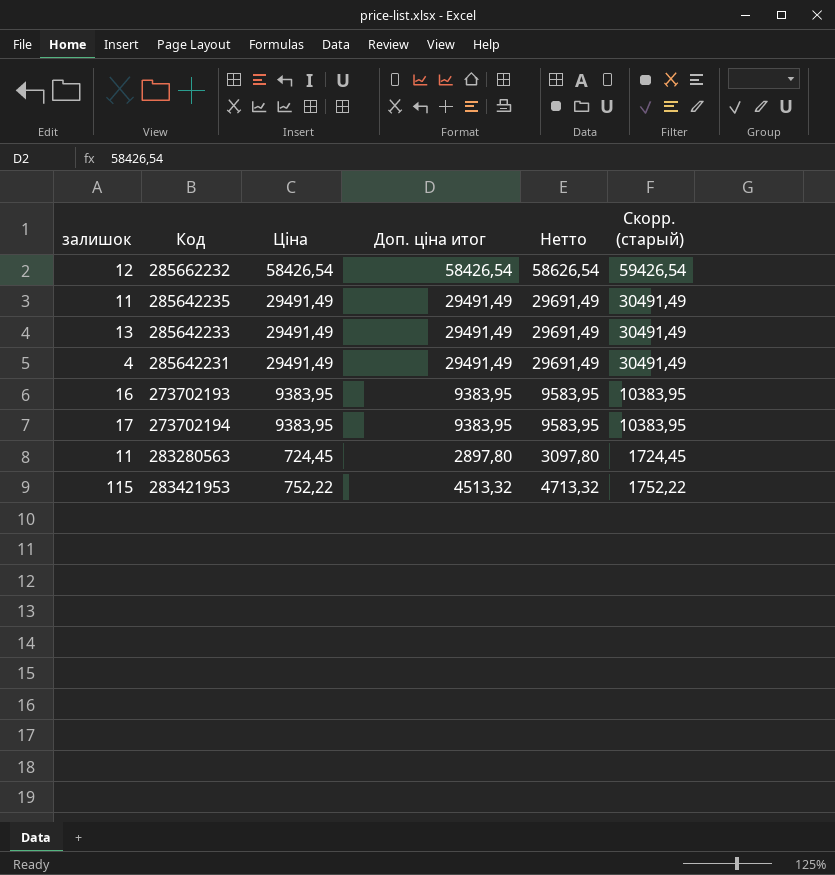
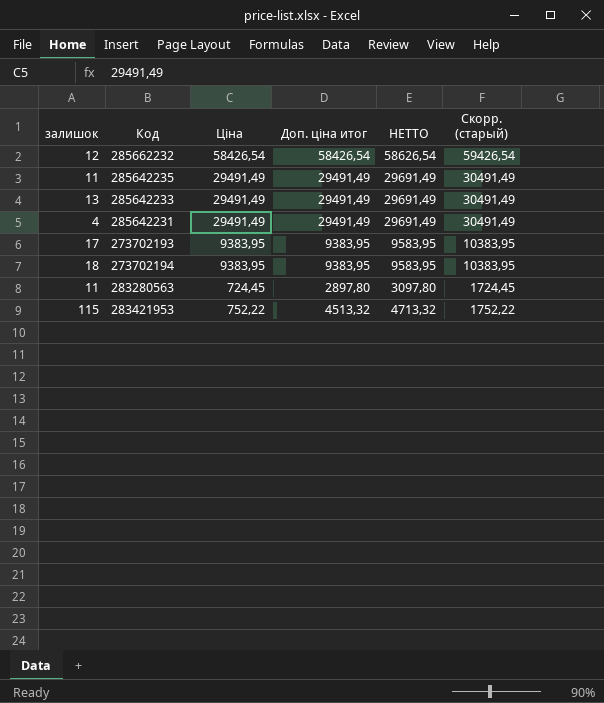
column name: Нетто -> НЕТТО
273702193 | залишок: 16 -> 17
273702194 | залишок: 17 -> 18

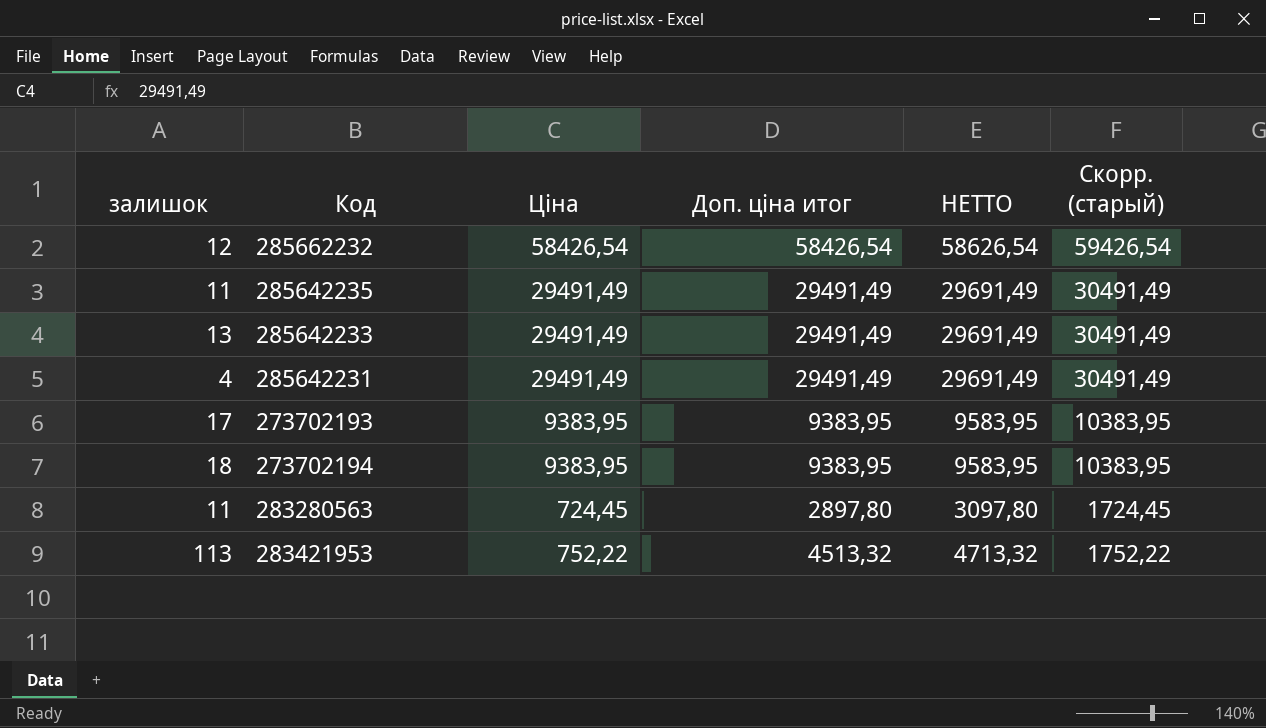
283421953 | залишок: 115 -> 113

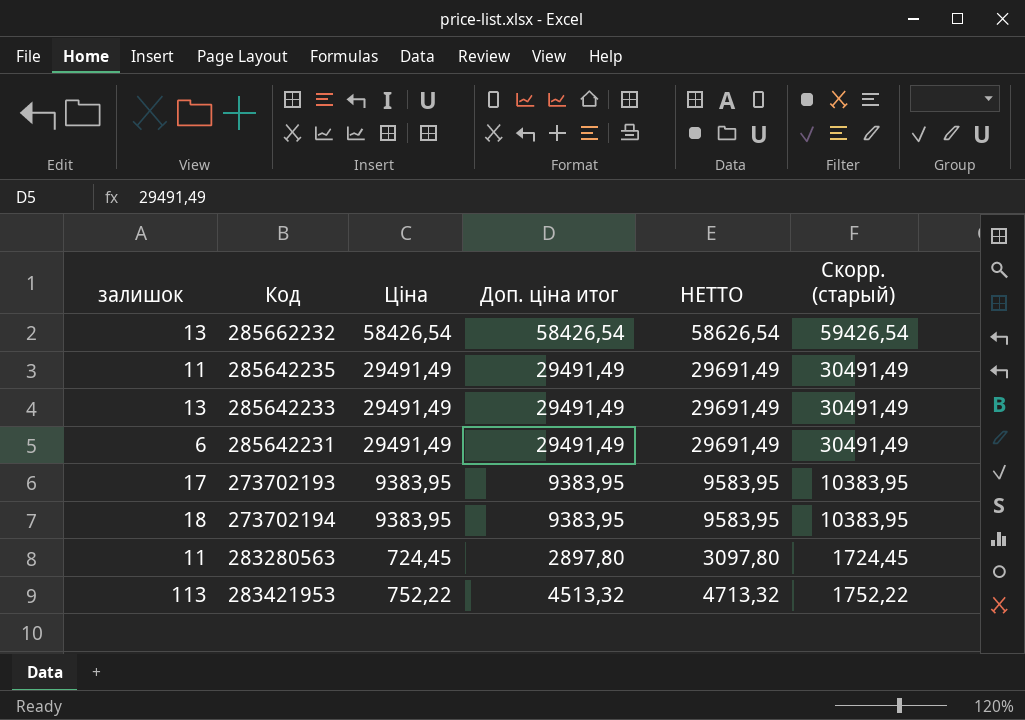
285662232 | залишок: 12 -> 13
285642231 | залишок: 4 -> 6

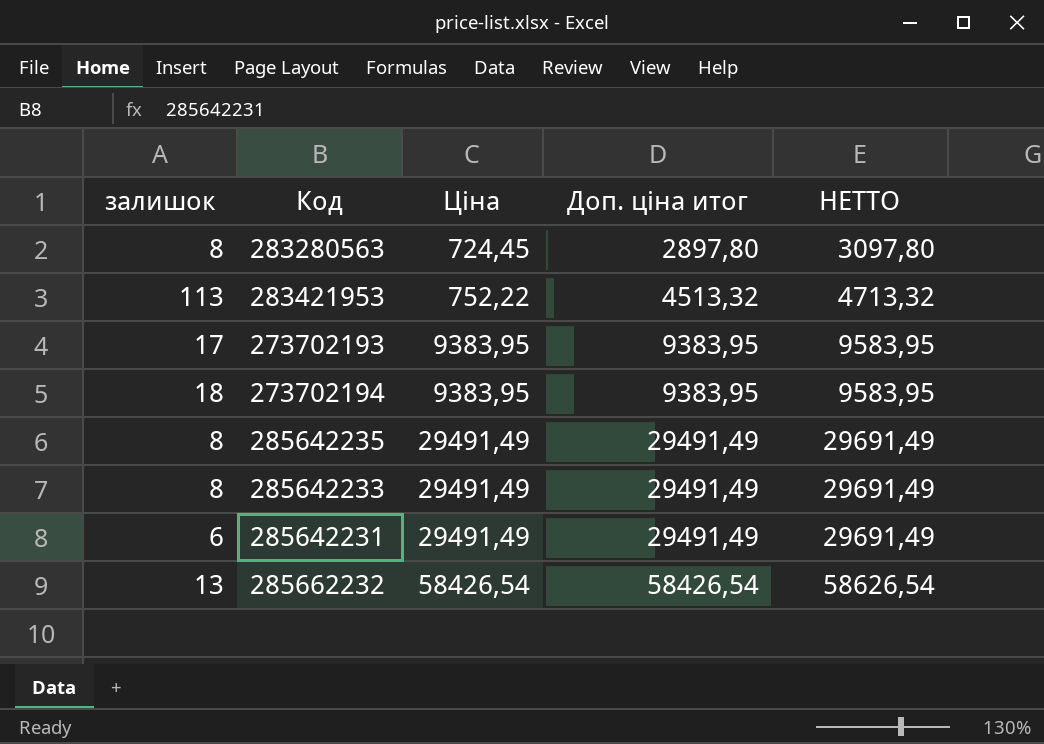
row order: none -> Ціна ascending
column Скорр. (старый) | formula: [Ціна] + 1000 -> none
283280563 | залишок: 11 -> 8
285642235 | залишок: 11 -> 8
285642233 | залишок: 13 -> 8

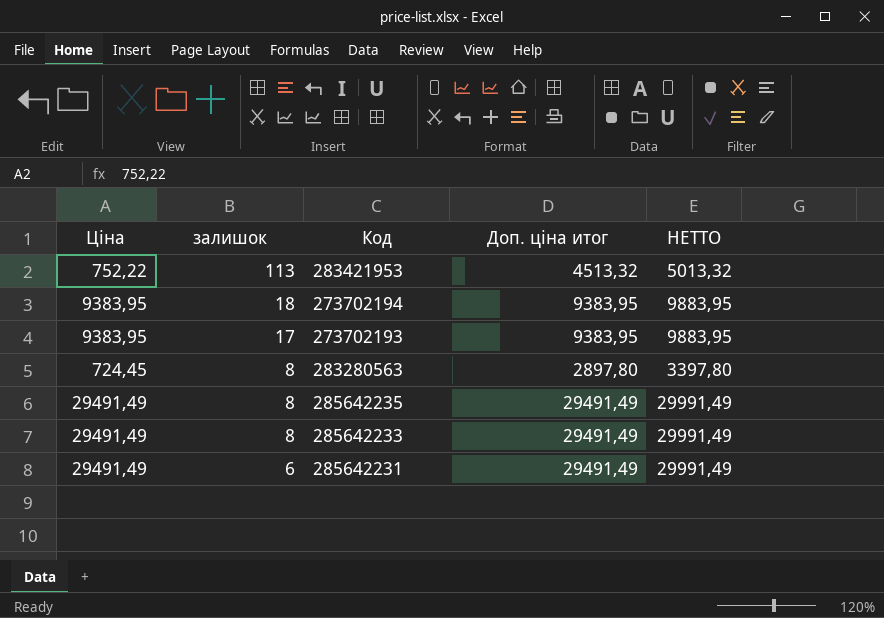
row order: Ціна ascending -> залишок descending
column Ціна | position: 3 -> 1
column НЕТТО | formula: [Доп. ціна итог] + 200 -> [Доп. ціна итог] + 500
row 285662232: 13 | 58426,54 | 58426,54 | 58626,54 -> none

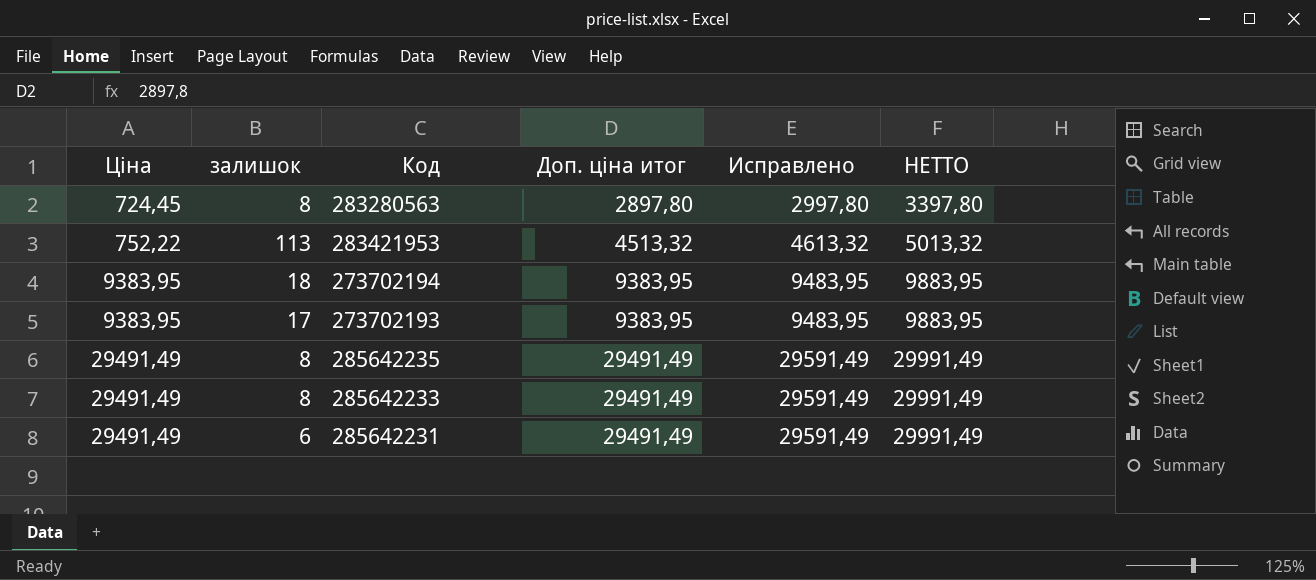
row order: залишок descending -> Ціна ascending
column Исправлено | formula: none -> [Доп. ціна итог] + 100

